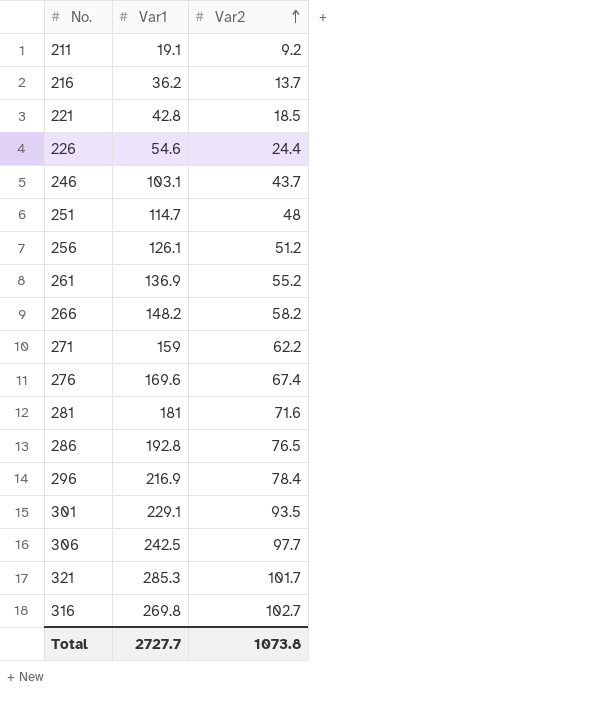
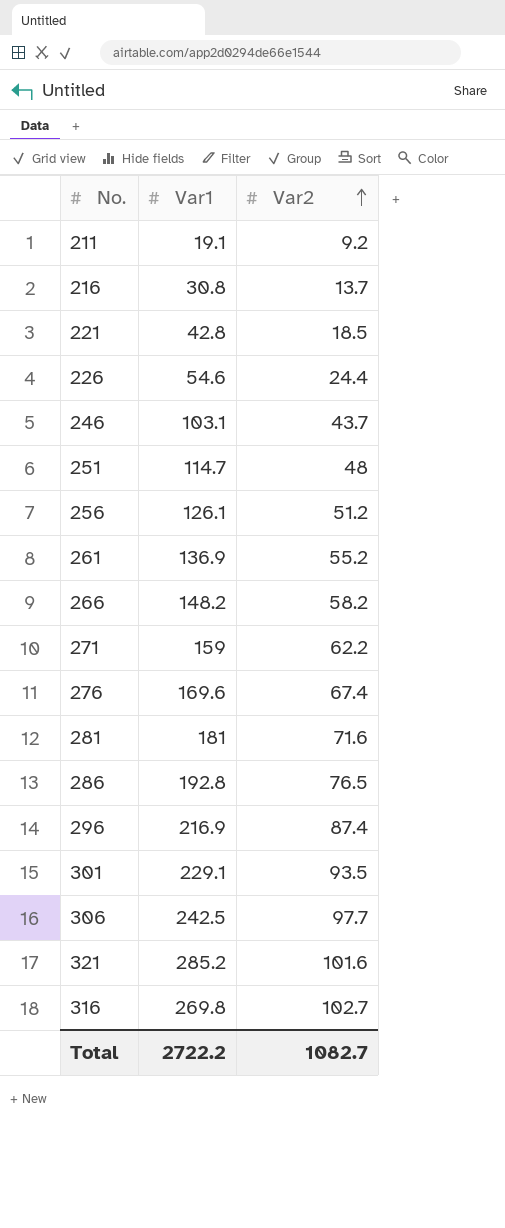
216 | Var1: 36.2 -> 30.8
296 | Var2: 78.4 -> 87.4
321 | Var1: 285.3 -> 285.2
321 | Var2: 101.7 -> 101.6
Total | Var1: 2727.7 -> 2722.2
Total | Var2: 1073.8 -> 1082.7

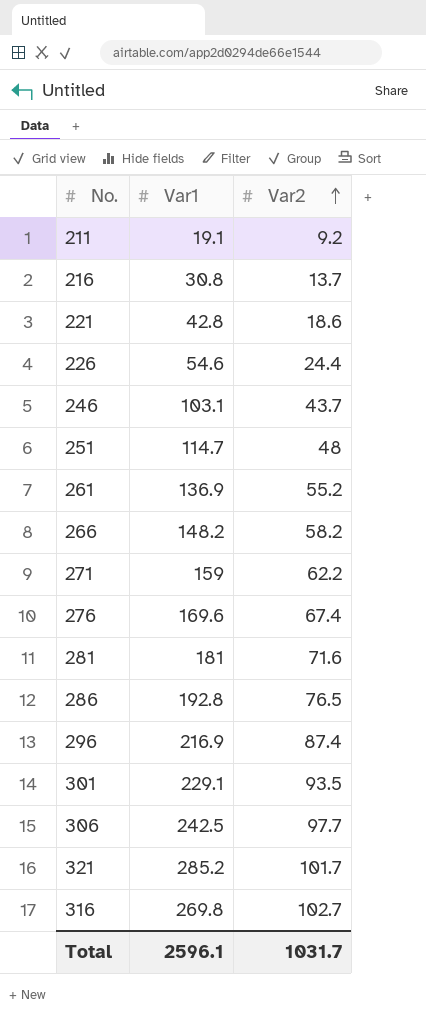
row 256: 126.1 | 51.2 -> none
221 | Var2: 18.5 -> 18.6
321 | Var2: 101.6 -> 101.7
Total | Var1: 2722.2 -> 2596.1
Total | Var2: 1082.7 -> 1031.7

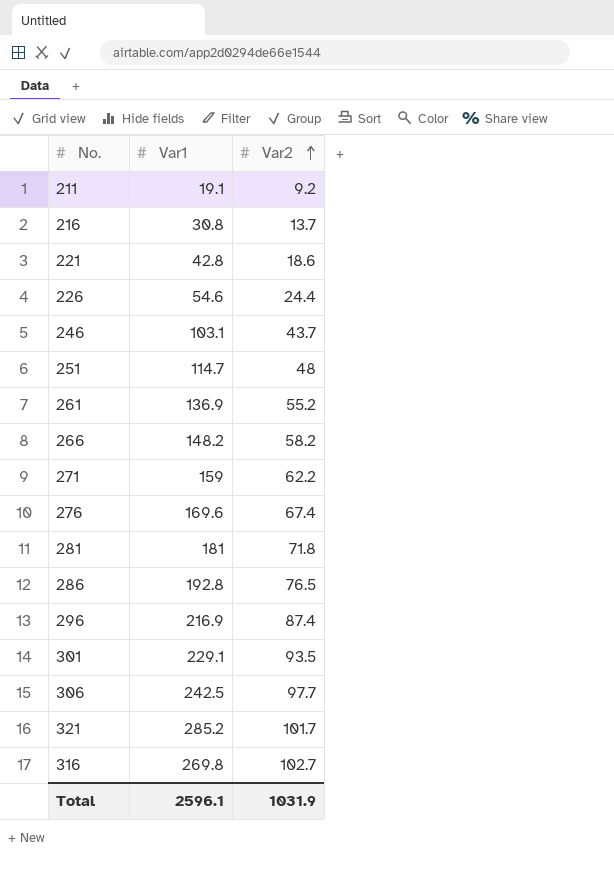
281 | Var2: 71.6 -> 71.8
Total | Var2: 1031.7 -> 1031.9

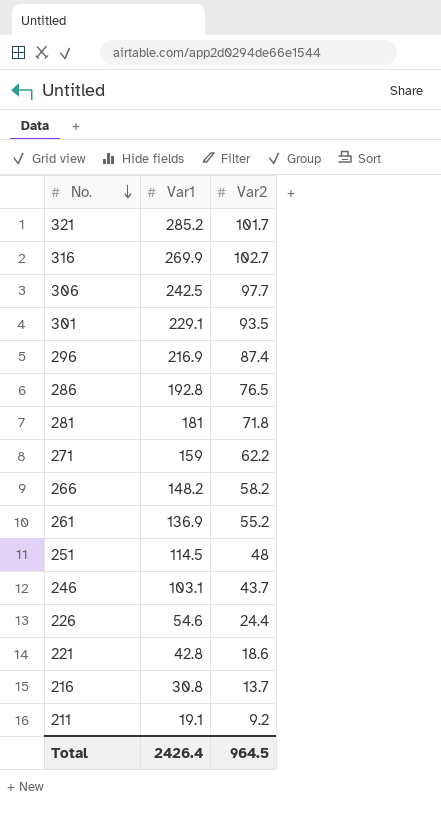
row order: Var2 ascending -> No. descending
row 276: 169.6 | 67.4 -> none
316 | Var1: 269.8 -> 269.9
251 | Var1: 114.7 -> 114.5
Total | Var1: 2596.1 -> 2426.4
Total | Var2: 1031.9 -> 964.5

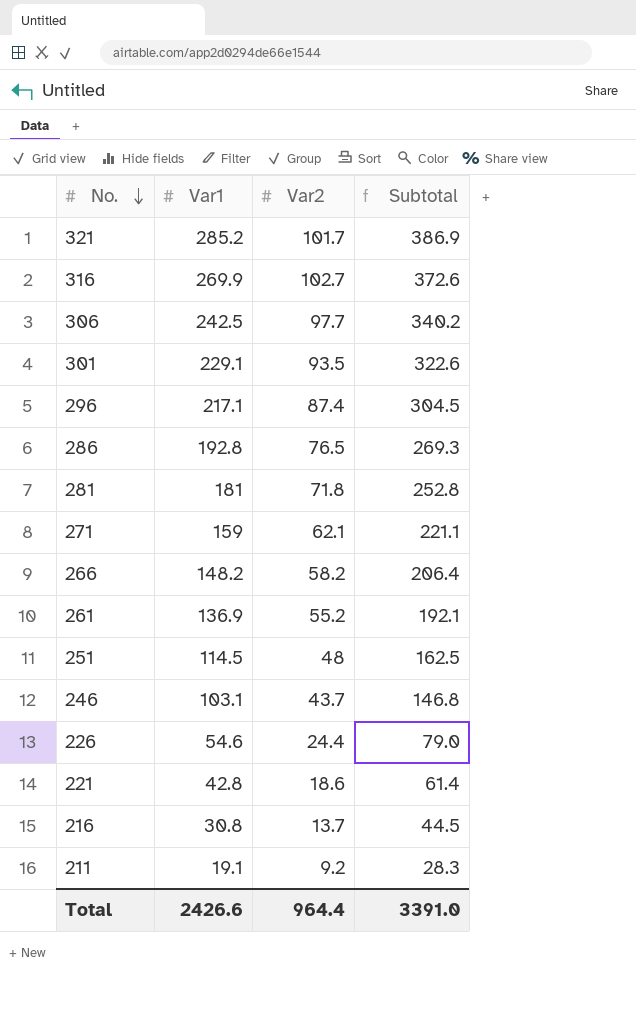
column Subtotal | formula: none -> [Var1] + [Var2]
296 | Var1: 216.9 -> 217.1
271 | Var2: 62.2 -> 62.1
Total | Var1: 2426.4 -> 2426.6
Total | Var2: 964.5 -> 964.4

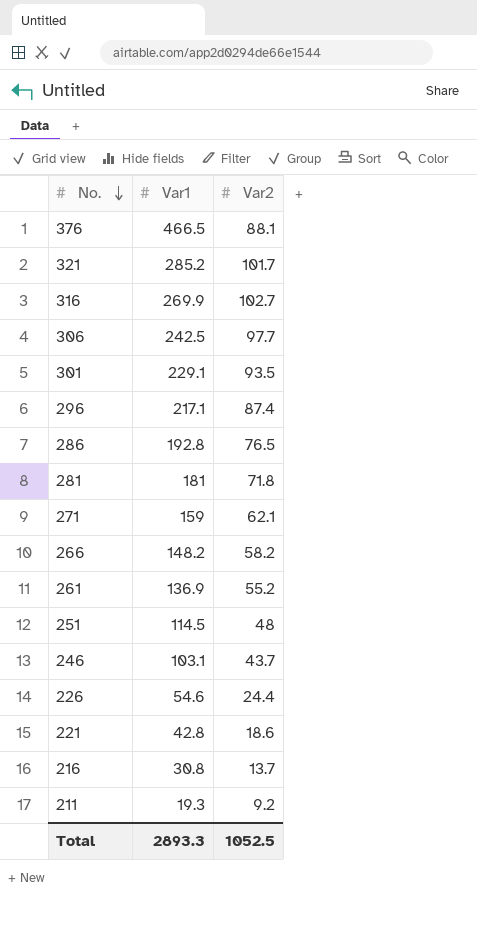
column Subtotal | formula: [Var1] + [Var2] -> none
row 376: none -> 466.5 | 88.1
211 | Var1: 19.1 -> 19.3
Total | Var1: 2426.6 -> 2893.3
Total | Var2: 964.4 -> 1052.5

